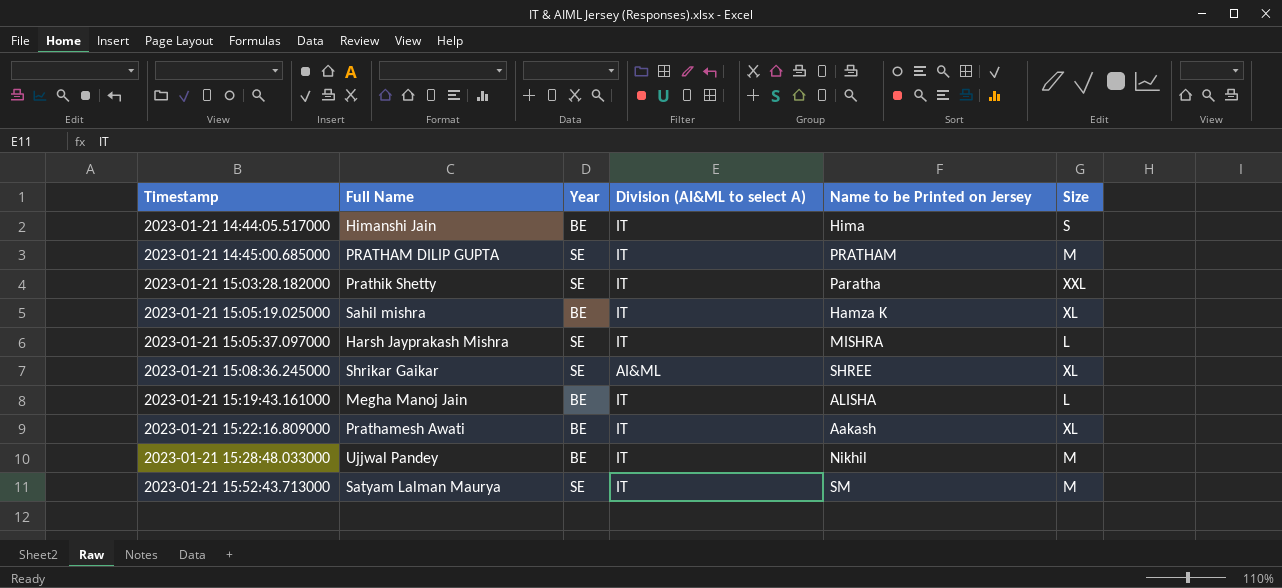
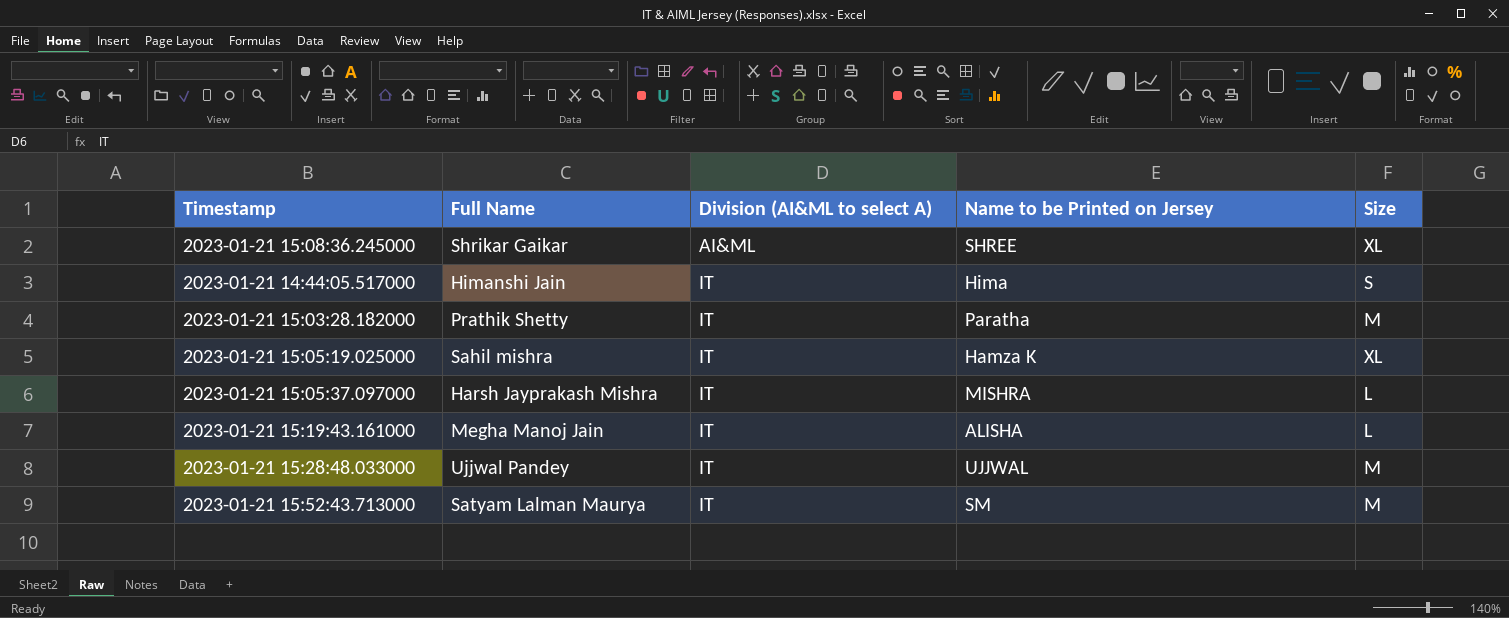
row order: Timestamp ascending -> Division (AI&ML to select A) ascending
column Year | position: 3 -> none
row 2023-01-21 14:45:00.685000: PRATHAM DILIP GUPTA | SE | IT | PRATHAM | M -> none
row 2023-01-21 15:22:16.809000: Prathamesh Awati | BE | IT | Aakash | XL -> none
2023-01-21 15:03:28.182000 | Size: XXL -> M
2023-01-21 15:28:48.033000 | Name to be Printed on Jersey: Nikhil -> UJJWAL

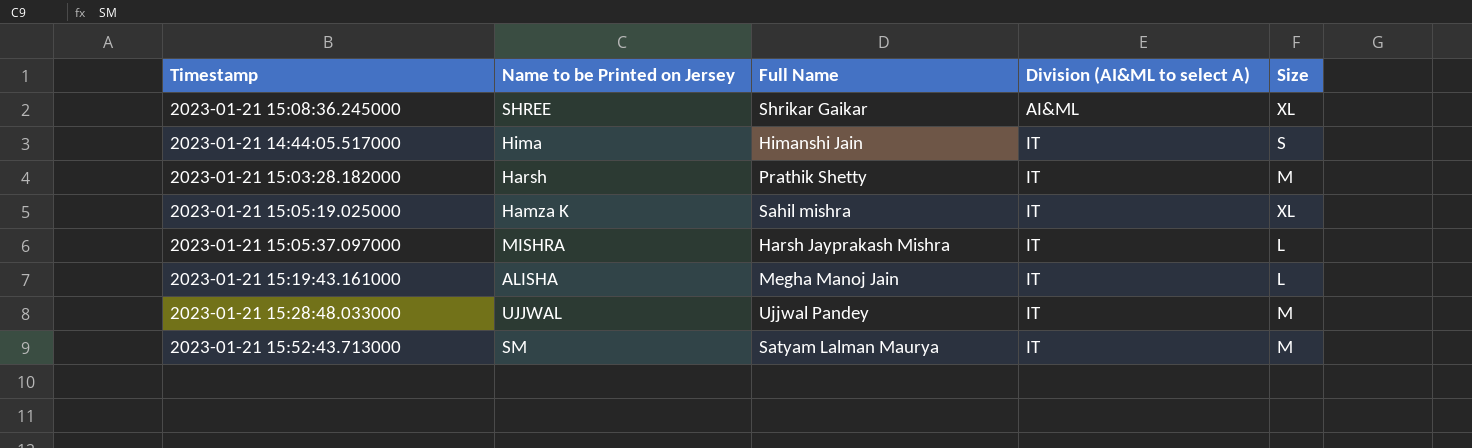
column Name to be Printed on Jersey | position: 4 -> 2
2023-01-21 15:03:28.182000 | Name to be Printed on Jersey: Paratha -> Harsh

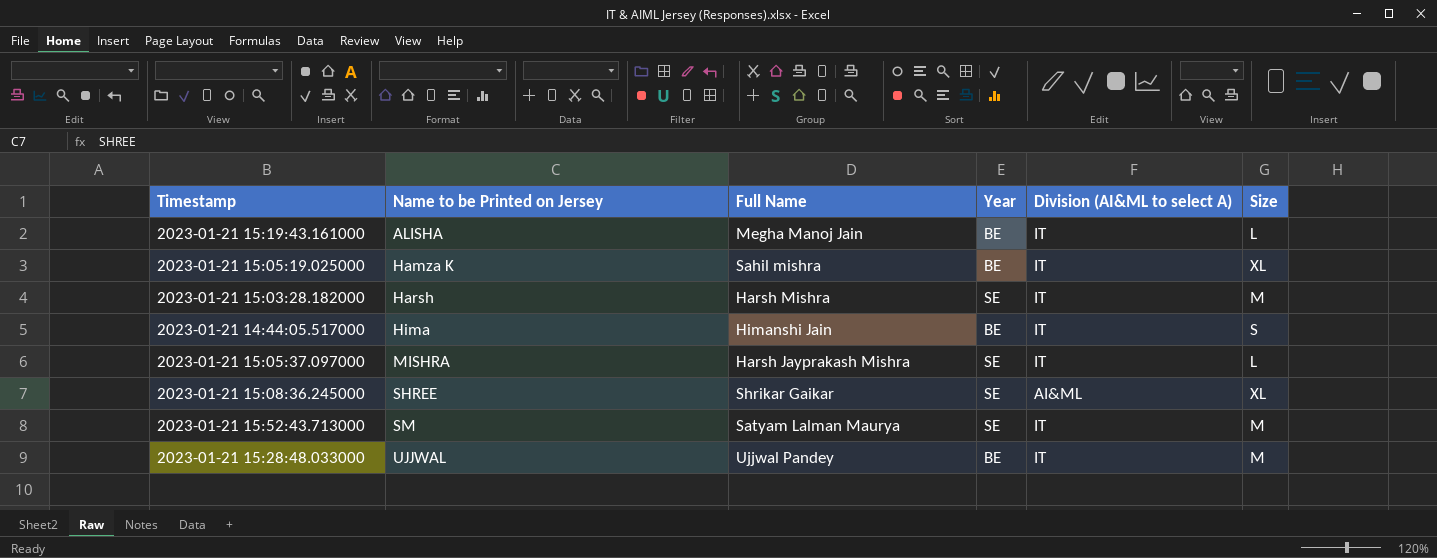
row order: Division (AI&ML to select A) ascending -> Name to be Printed on Jersey ascending
column Year | position: none -> 4
2023-01-21 15:03:28.182000 | Full Name: Prathik Shetty -> Harsh Mishra

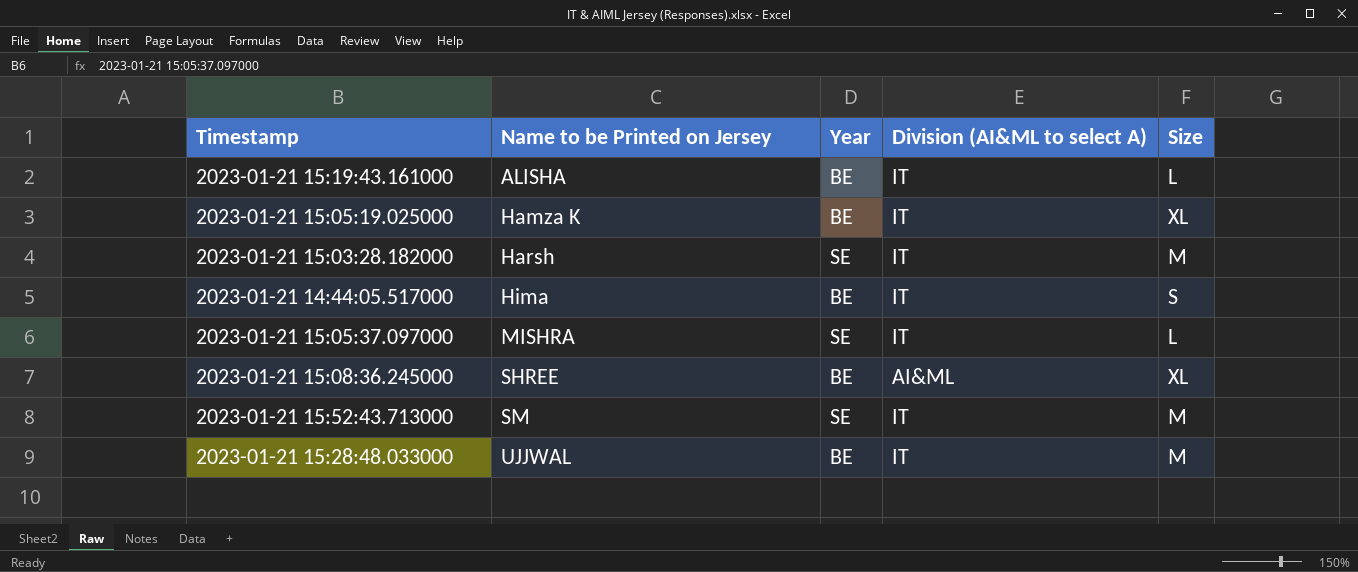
column Full Name | position: 3 -> none
2023-01-21 15:08:36.245000 | Year: SE -> BE

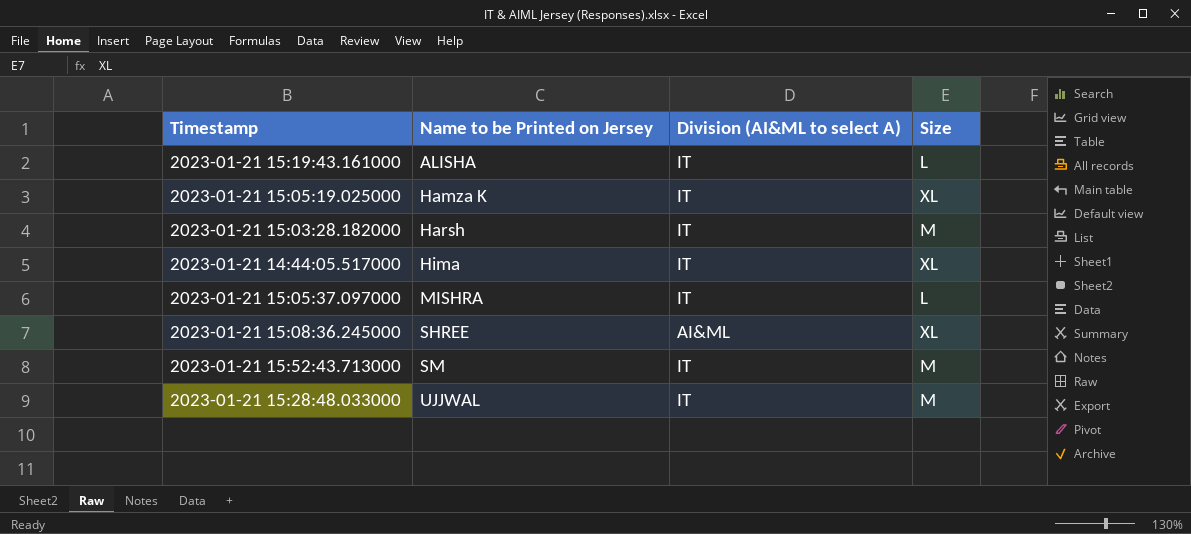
column Year | position: 3 -> none
2023-01-21 14:44:05.517000 | Size: S -> XL

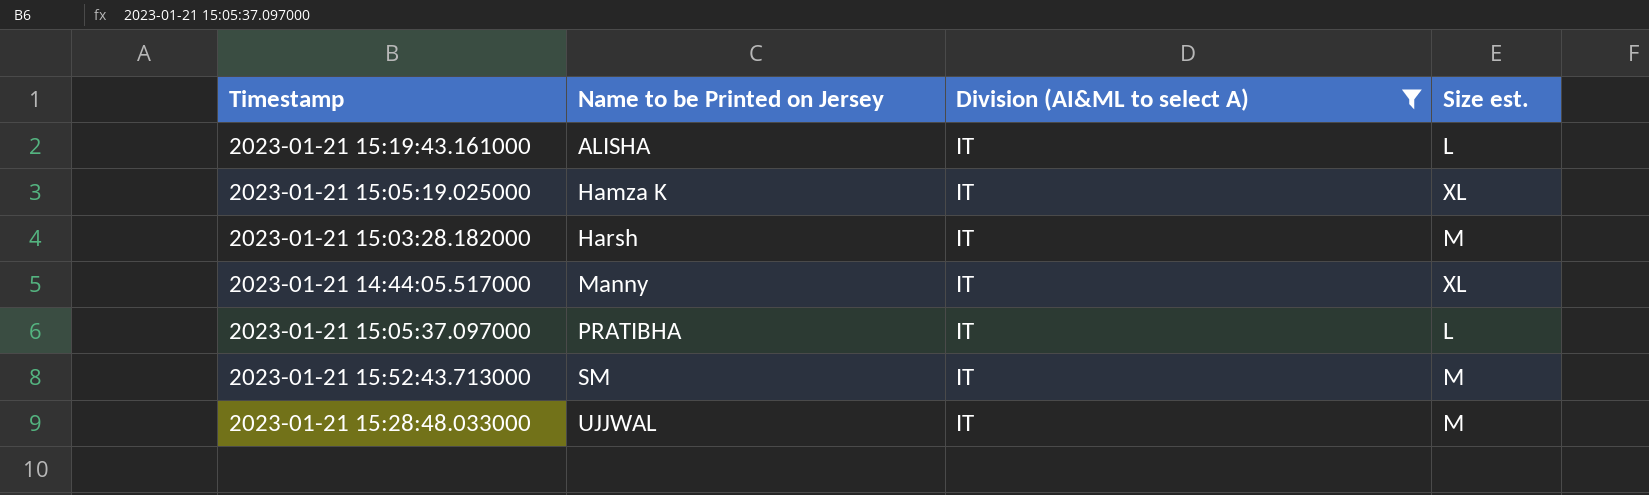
filter: none -> Division (AI&ML to select A) = IT
column name: Size -> Size est.
2023-01-21 14:44:05.517000 | Name to be Printed on Jersey: Hima -> Manny
2023-01-21 15:05:37.097000 | Name to be Printed on Jersey: MISHRA -> PRATIBHA

